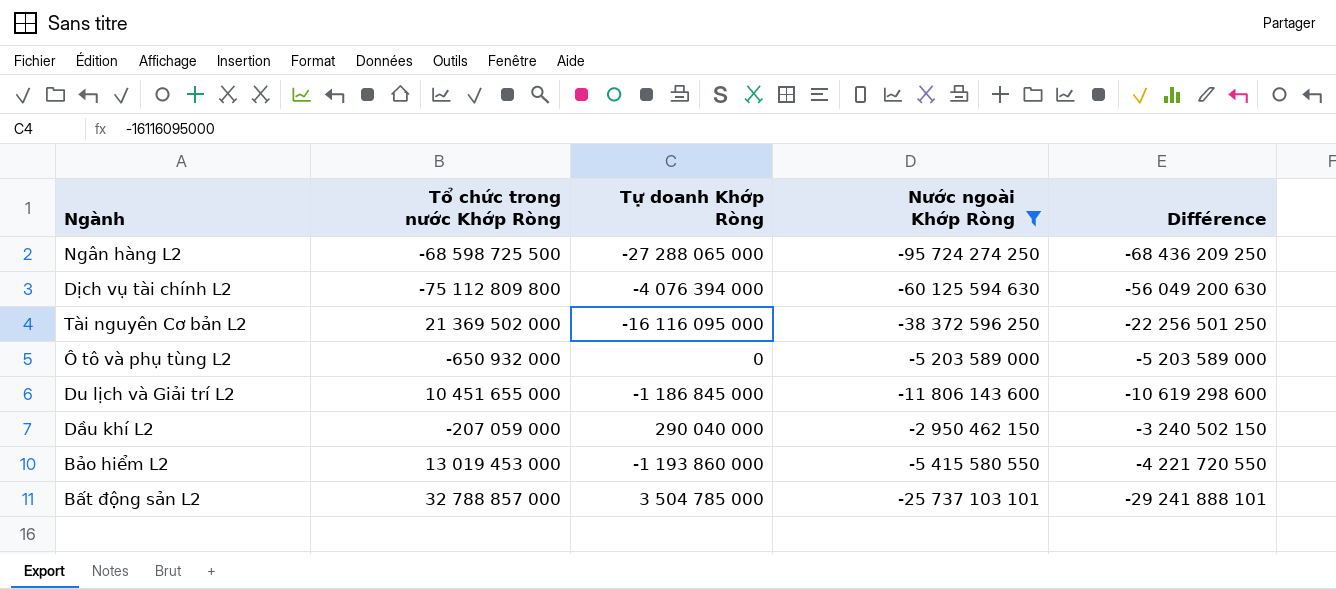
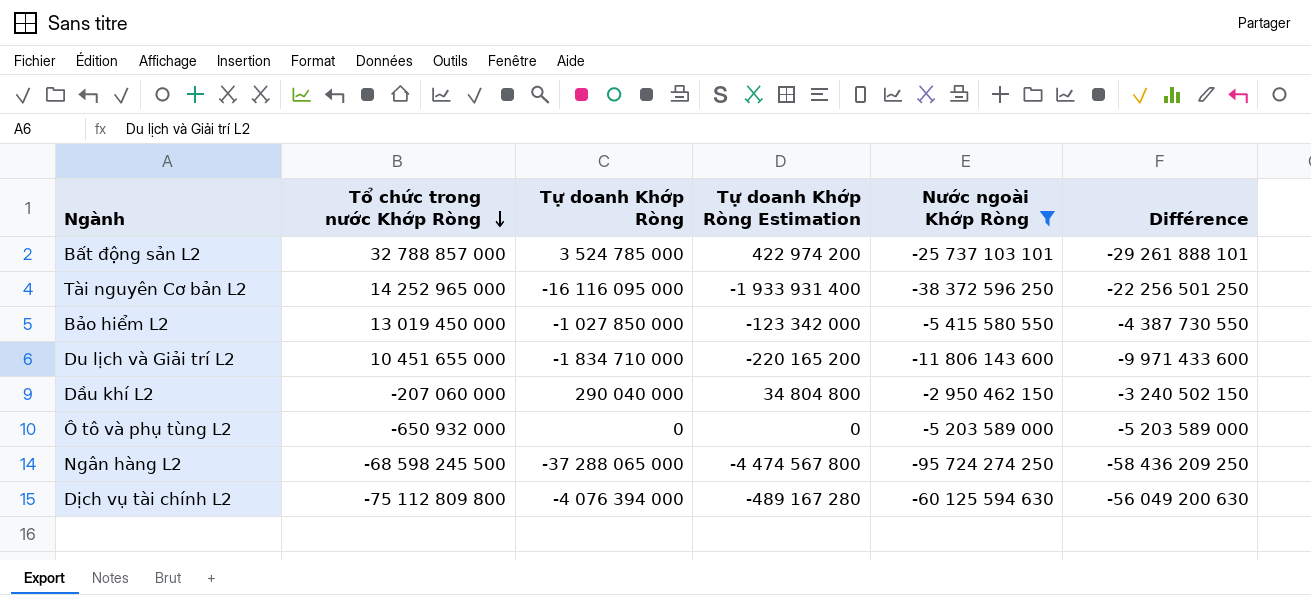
row order: none -> Tổ chức trong nước Khớp Ròng descending
column Tự doanh Khớp Ròng Estimation | formula: none -> [Tự doanh Khớp Ròng] * 0,12
Bất động sản L2 | Tự doanh Khớp Ròng: 3 504 785 000 -> 3 524 785 000
Bất động sản L2 | Différence: -29 241 888 101 -> -29 261 888 101
Tài nguyên Cơ bản L2 | Tổ chức trong nước Khớp Ròng: 21 369 502 000 -> 14 252 965 000
Bảo hiểm L2 | Tổ chức trong nước Khớp Ròng: 13 019 453 000 -> 13 019 450 000
Bảo hiểm L2 | Tự doanh Khớp Ròng: -1 193 860 000 -> -1 027 850 000
Bảo hiểm L2 | Différence: -4 221 720 550 -> -4 387 730 550
Du lịch và Giải trí L2 | Tự doanh Khớp Ròng: -1 186 845 000 -> -1 834 710 000
Du lịch và Giải trí L2 | Différence: -10 619 298 600 -> -9 971 433 600
Dầu khí L2 | Tổ chức trong nước Khớp Ròng: -207 059 000 -> -207 060 000
Ngân hàng L2 | Tổ chức trong nước Khớp Ròng: -68 598 725 500 -> -68 598 245 500
Ngân hàng L2 | Tự doanh Khớp Ròng: -27 288 065 000 -> -37 288 065 000
Ngân hàng L2 | Différence: -68 436 209 250 -> -58 436 209 250

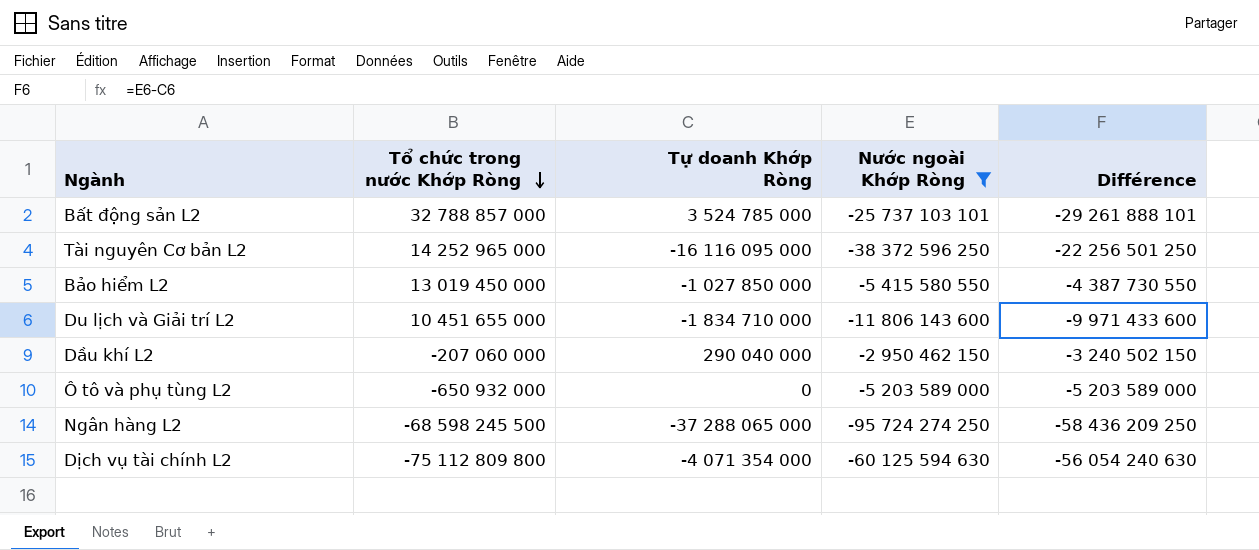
column Tự doanh Khớp Ròng Estimation | formula: [Tự doanh Khớp Ròng] * 0,12 -> none
Dịch vụ tài chính L2 | Tự doanh Khớp Ròng: -4 076 394 000 -> -4 071 354 000
Dịch vụ tài chính L2 | Différence: -56 049 200 630 -> -56 054 240 630

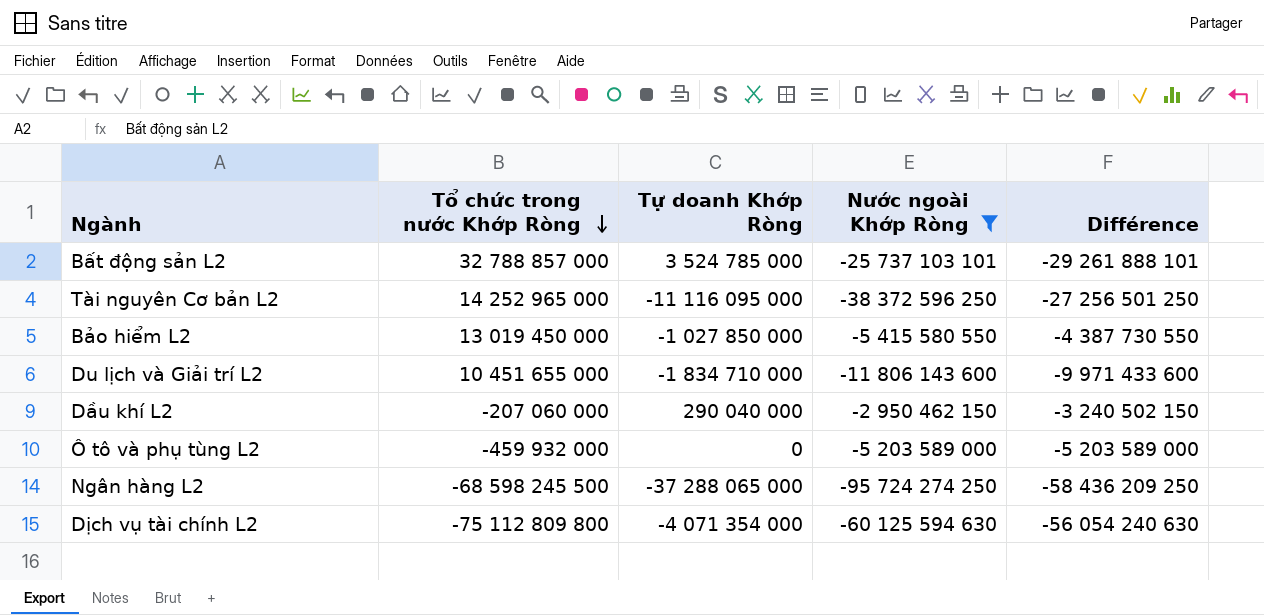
Tài nguyên Cơ bản L2 | Tự doanh Khớp Ròng: -16 116 095 000 -> -11 116 095 000
Tài nguyên Cơ bản L2 | Différence: -22 256 501 250 -> -27 256 501 250
Ô tô và phụ tùng L2 | Tổ chức trong nước Khớp Ròng: -650 932 000 -> -459 932 000

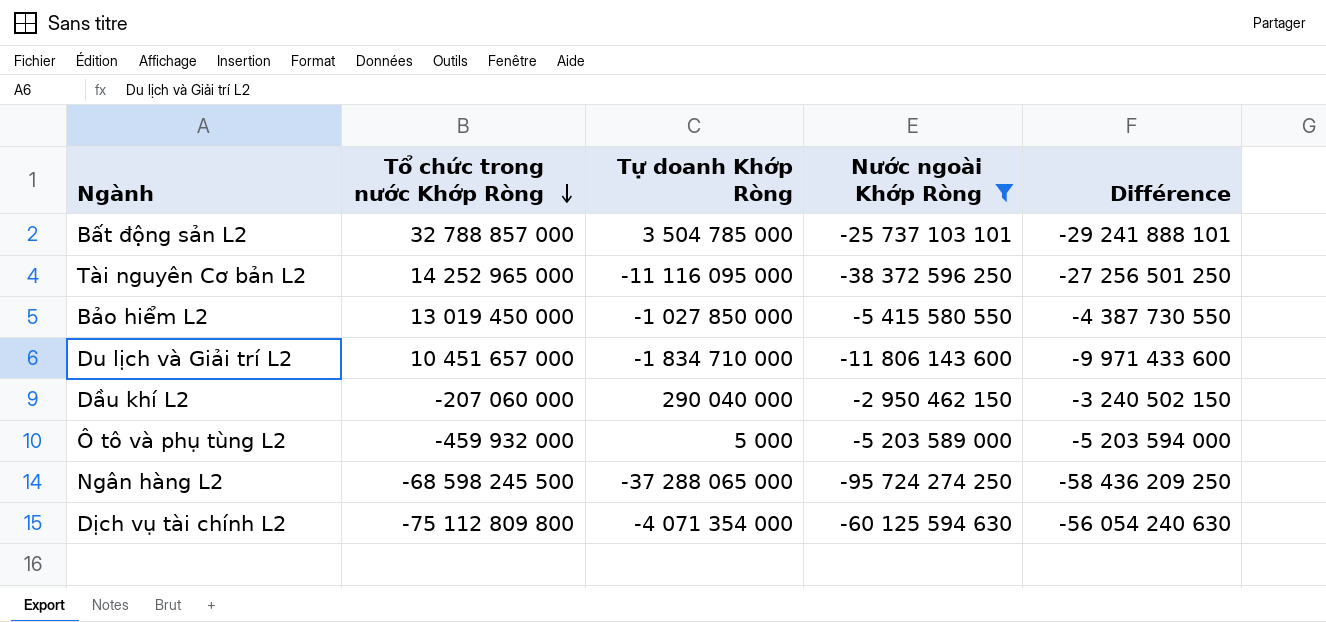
Bất động sản L2 | Tự doanh Khớp Ròng: 3 524 785 000 -> 3 504 785 000
Bất động sản L2 | Différence: -29 261 888 101 -> -29 241 888 101
Du lịch và Giải trí L2 | Tổ chức trong nước Khớp Ròng: 10 451 655 000 -> 10 451 657 000
Ô tô và phụ tùng L2 | Tự doanh Khớp Ròng: 0 -> 5 000
Ô tô và phụ tùng L2 | Différence: -5 203 589 000 -> -5 203 594 000

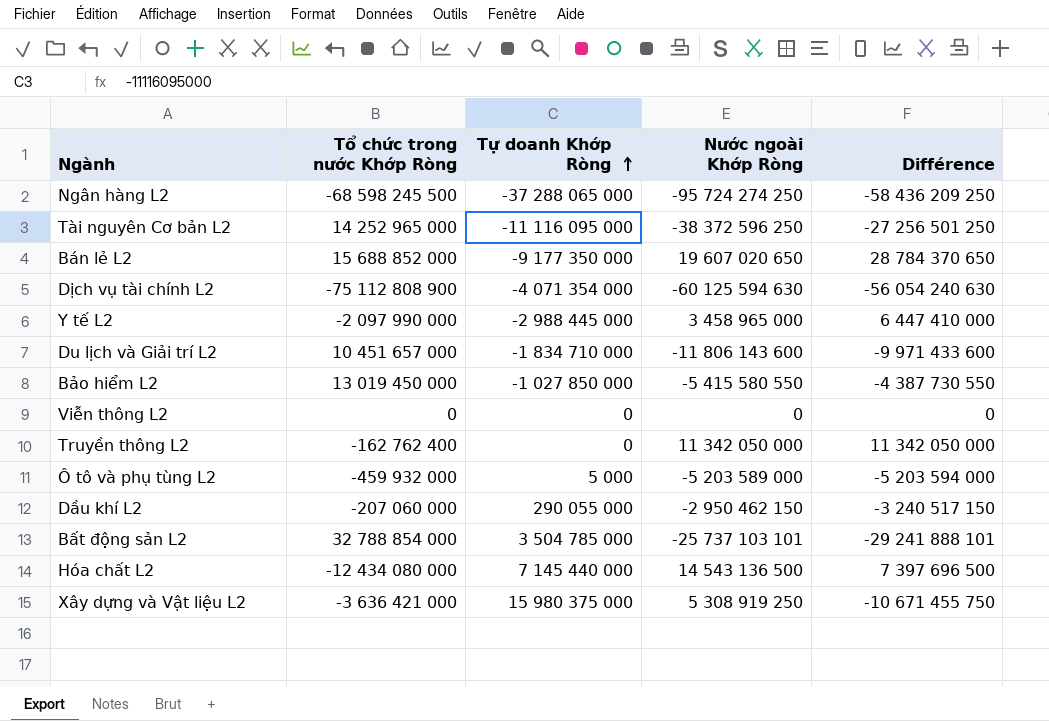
filter: Nước ngoài Khớp Ròng <= -2 950 462 150 -> none
row order: Tổ chức trong nước Khớp Ròng descending -> Tự doanh Khớp Ròng ascending
Dịch vụ tài chính L2 | Tổ chức trong nước Khớp Ròng: -75 112 809 800 -> -75 112 808 900
Dầu khí L2 | Tự doanh Khớp Ròng: 290 040 000 -> 290 055 000
Dầu khí L2 | Différence: -3 240 502 150 -> -3 240 517 150
Bất động sản L2 | Tổ chức trong nước Khớp Ròng: 32 788 857 000 -> 32 788 854 000

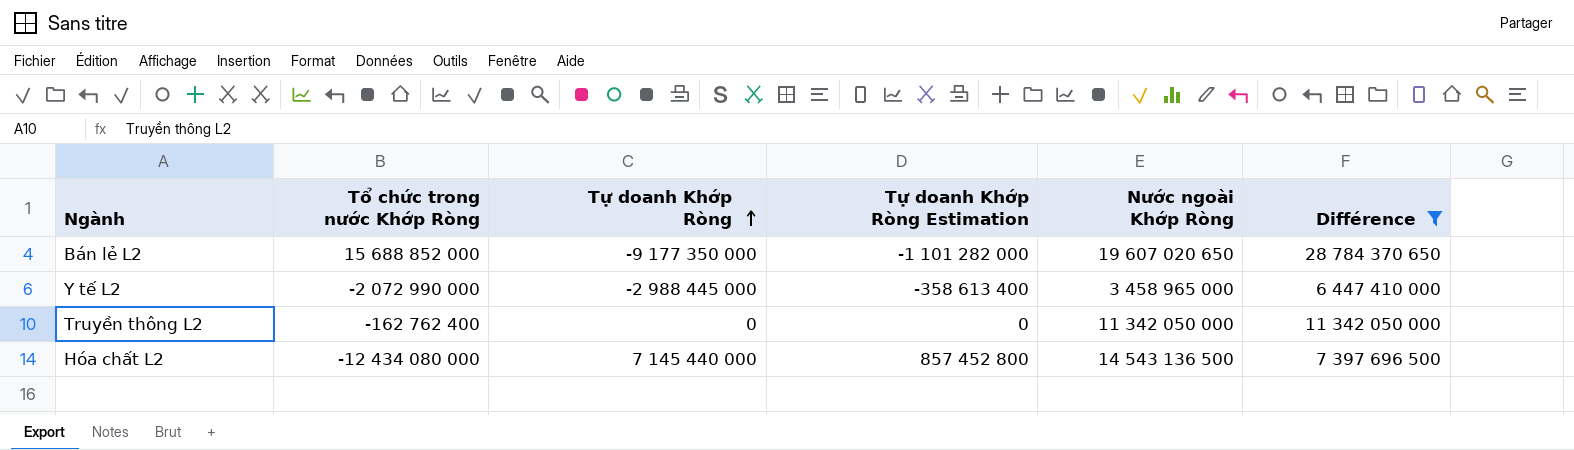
filter: none -> Différence >= 6 447 410 000
column Tự doanh Khớp Ròng Estimation | formula: none -> [Tự doanh Khớp Ròng] * 0,12
Y tế L2 | Tổ chức trong nước Khớp Ròng: -2 097 990 000 -> -2 072 990 000

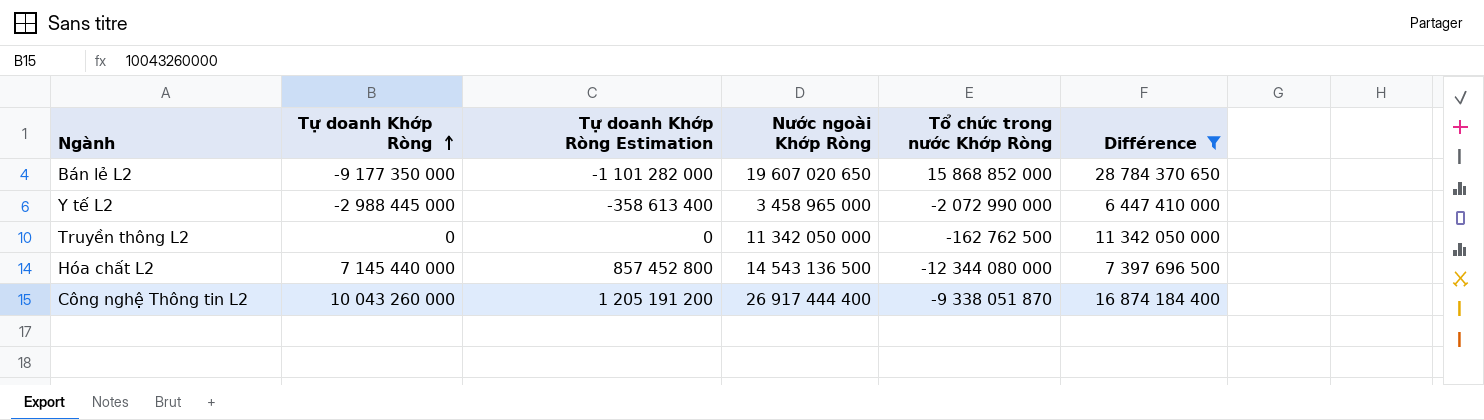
column Tổ chức trong nước Khớp Ròng | position: 2 -> 5
Bán lẻ L2 | Tổ chức trong nước Khớp Ròng: 15 688 852 000 -> 15 868 852 000
Truyền thông L2 | Tổ chức trong nước Khớp Ròng: -162 762 400 -> -162 762 500
Hóa chất L2 | Tổ chức trong nước Khớp Ròng: -12 434 080 000 -> -12 344 080 000
row Công nghệ Thông tin L2: none -> 10 043 260 000 | 1 205 191 200 | 26 917 444 400 | -9 338 051 870 | 16 874 184 400

